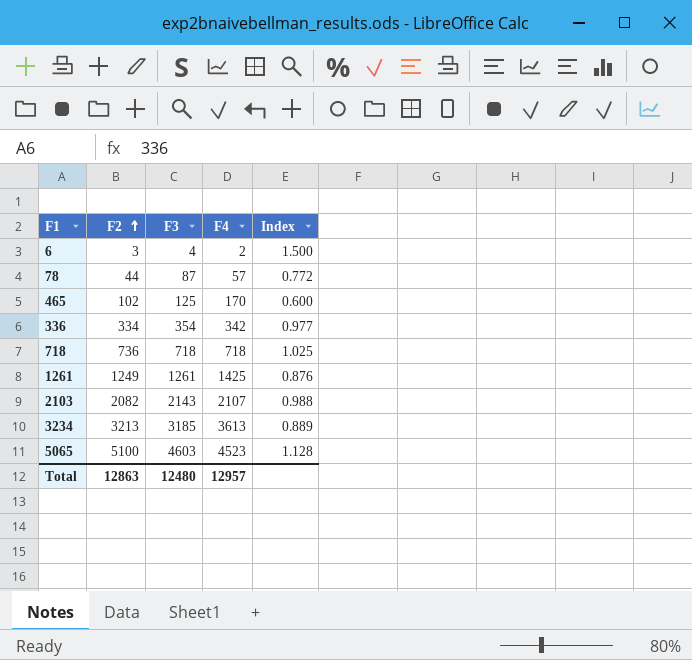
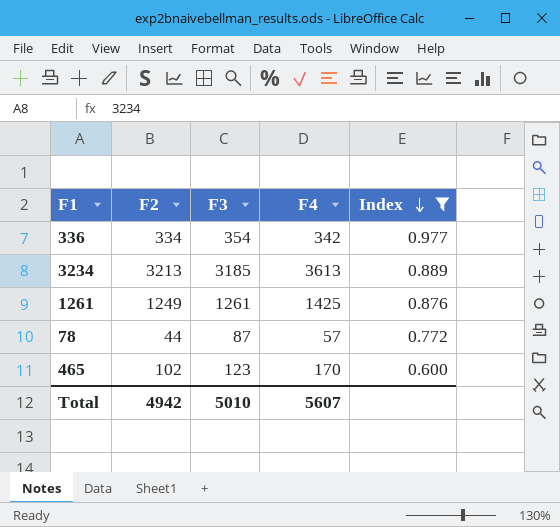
filter: none -> Index <= 0.977
row order: F2 ascending -> Index descending
465 | F3: 125 -> 123
Total | F2: 12863 -> 4942
Total | F3: 12480 -> 5010
Total | F4: 12957 -> 5607

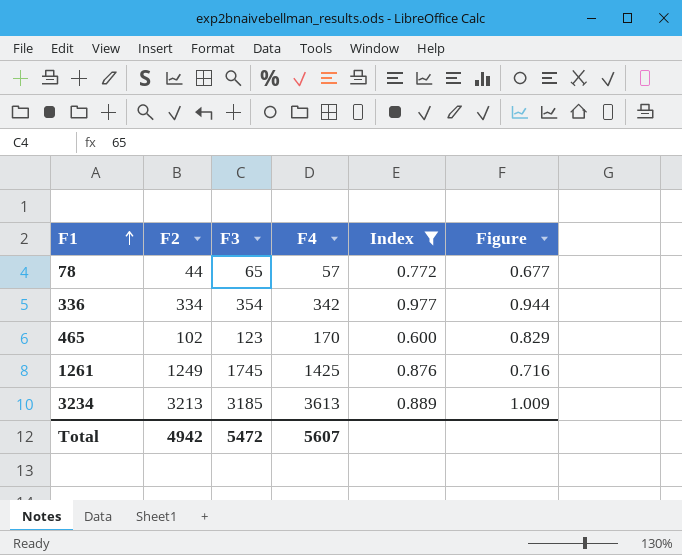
row order: Index descending -> F1 ascending
column Figure | formula: none -> [F2] / [F3]
78 | F3: 87 -> 65
1261 | F3: 1261 -> 1745
Total | F3: 5010 -> 5472

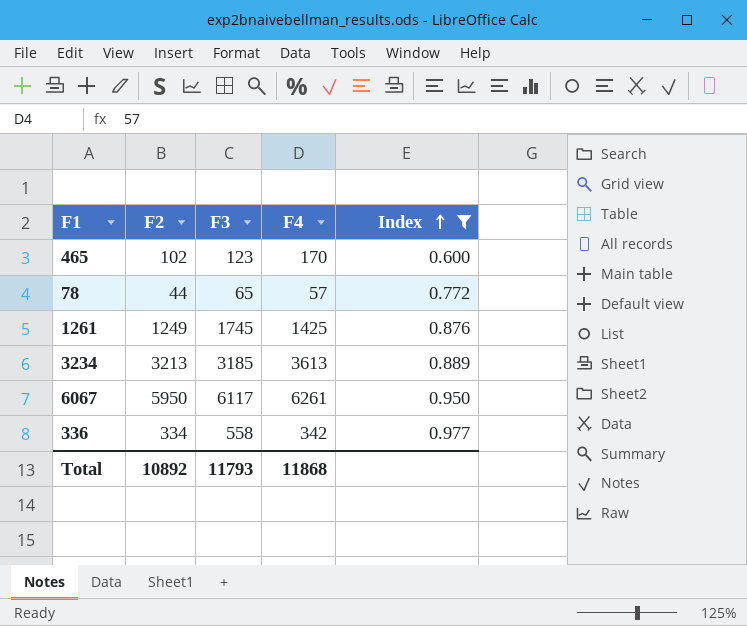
row order: F1 ascending -> Index ascending
column Figure | formula: [F2] / [F3] -> none
row 6067: none -> 5950 | 6117 | 6261 | 0.950
336 | F3: 354 -> 558
Total | F2: 4942 -> 10892
Total | F3: 5472 -> 11793
Total | F4: 5607 -> 11868

